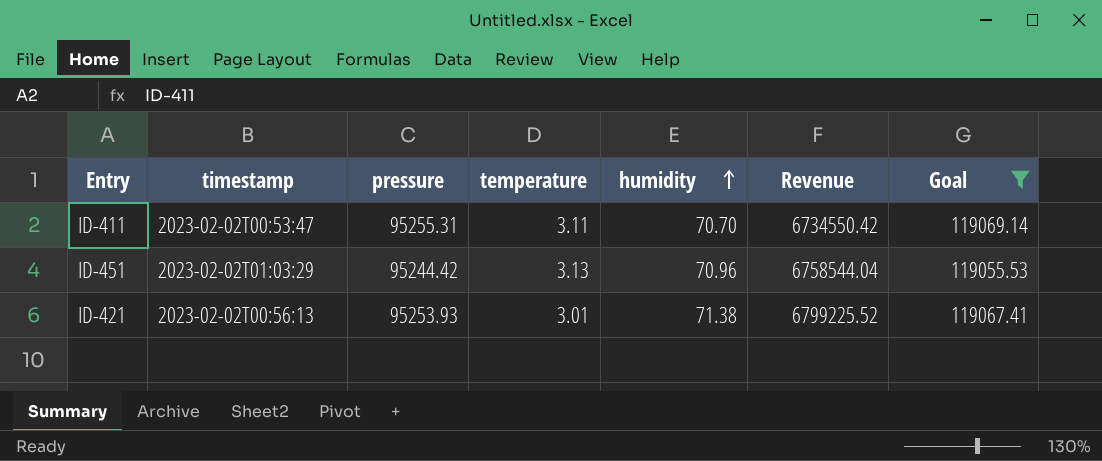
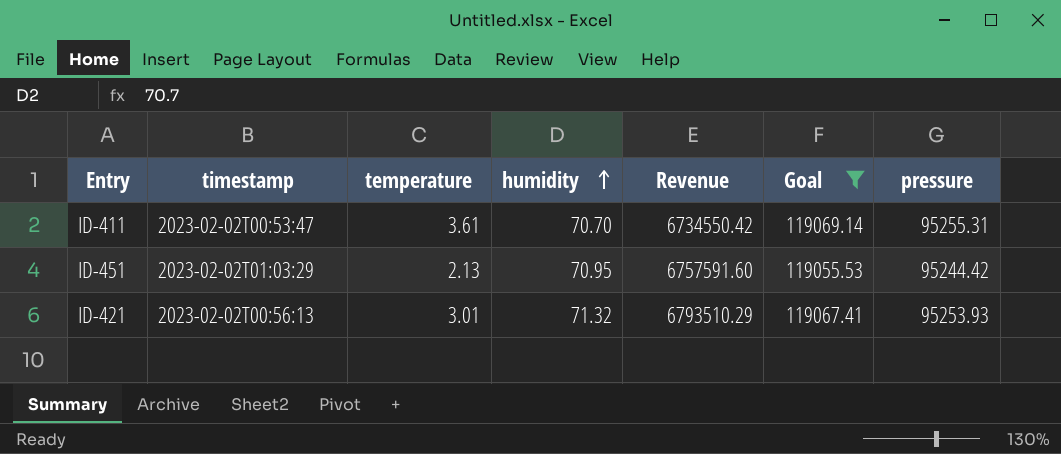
column pressure | position: 3 -> 7
ID-411 | temperature: 3.11 -> 3.61
ID-451 | temperature: 3.13 -> 2.13
ID-451 | humidity: 70.96 -> 70.95
ID-451 | Revenue: 6758544.04 -> 6757591.60
ID-421 | humidity: 71.38 -> 71.32
ID-421 | Revenue: 6799225.52 -> 6793510.29

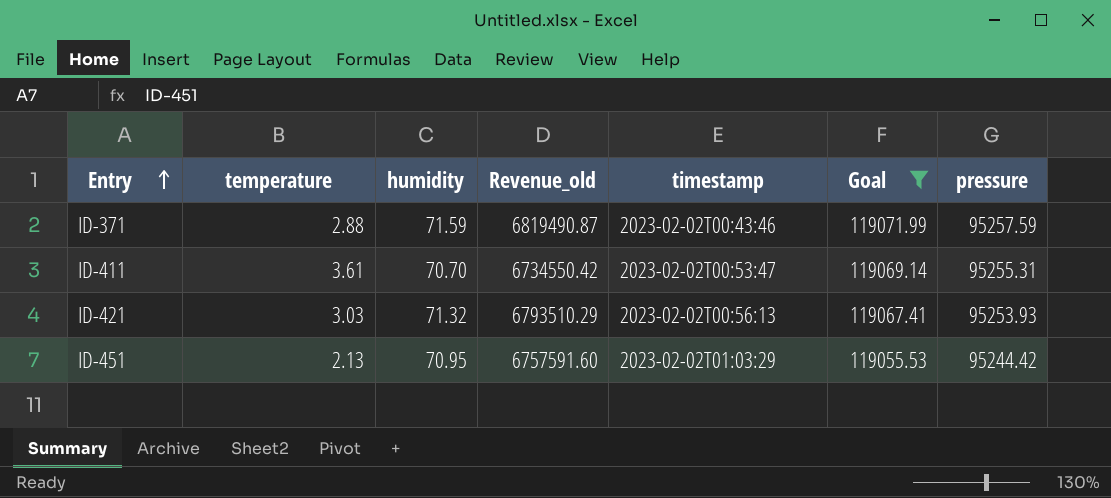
row order: humidity ascending -> Entry ascending
column name: Revenue -> Revenue_old
column timestamp | position: 2 -> 5
row ID-371: none -> 2.88 | 71.59 | 6819490.87 | 2023-02-02T00:43:46 | 119071.99 | 95257.59
ID-421 | temperature: 3.01 -> 3.03

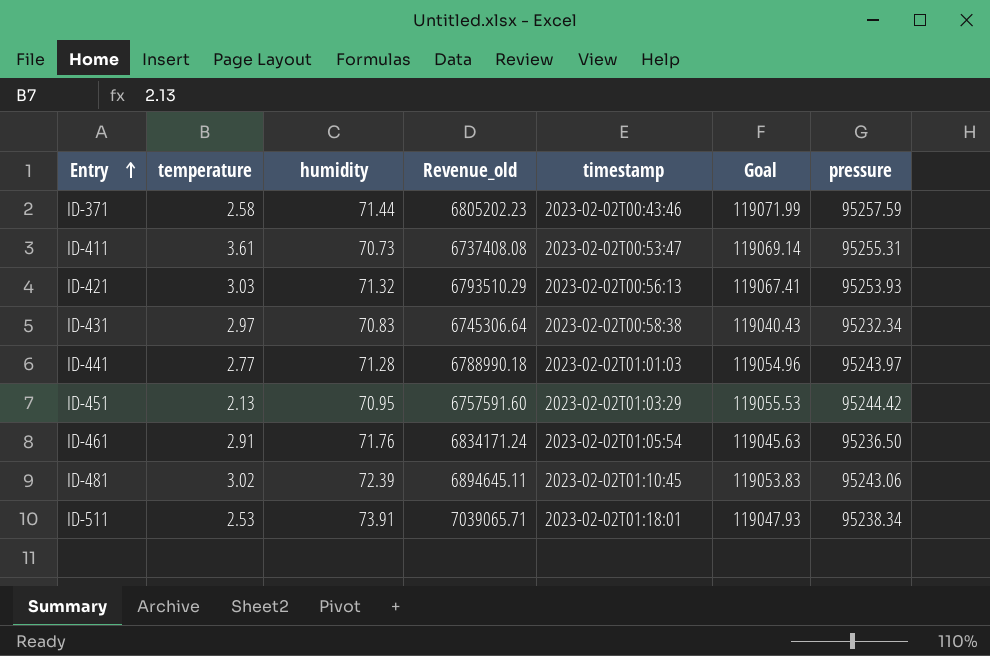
filter: Goal >= 119055.53 -> none
ID-371 | temperature: 2.88 -> 2.58
ID-371 | humidity: 71.59 -> 71.44
ID-371 | Revenue_old: 6819490.87 -> 6805202.23
ID-411 | humidity: 70.70 -> 70.73
ID-411 | Revenue_old: 6734550.42 -> 6737408.08

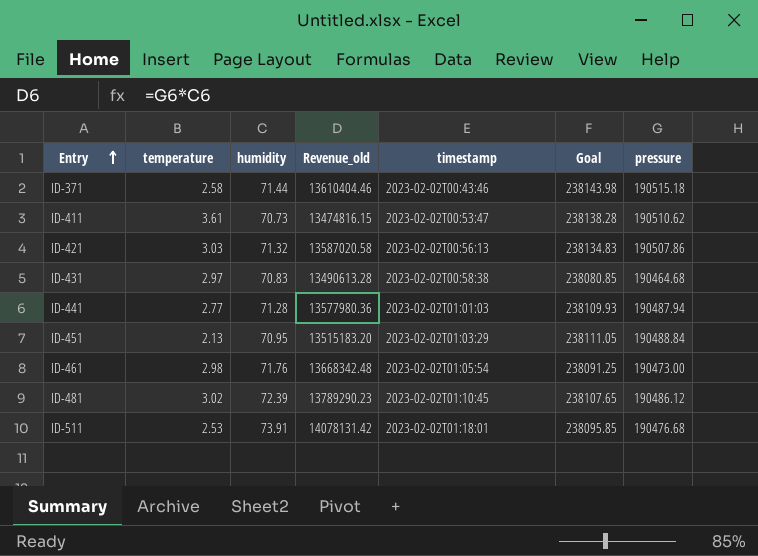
ID-371 | Revenue_old: 6805202.23 -> 13610404.46
ID-371 | Goal: 119071.99 -> 238143.98
ID-371 | pressure: 95257.59 -> 190515.18
ID-411 | Revenue_old: 6737408.08 -> 13474816.15
ID-411 | Goal: 119069.14 -> 238138.28
ID-411 | pressure: 95255.31 -> 190510.62
ID-421 | Revenue_old: 6793510.29 -> 13587020.58
ID-421 | Goal: 119067.41 -> 238134.83
ID-421 | pressure: 95253.93 -> 190507.86
ID-431 | Revenue_old: 6745306.64 -> 13490613.28
ID-431 | Goal: 119040.43 -> 238080.85
ID-431 | pressure: 95232.34 -> 190464.68
ID-441 | Revenue_old: 6788990.18 -> 13577980.36
ID-441 | Goal: 119054.96 -> 238109.93
ID-441 | pressure: 95243.97 -> 190487.94
ID-451 | Revenue_old: 6757591.60 -> 13515183.20
ID-451 | Goal: 119055.53 -> 238111.05
ID-451 | pressure: 95244.42 -> 190488.84
ID-461 | temperature: 2.91 -> 2.98
ID-461 | Revenue_old: 6834171.24 -> 13668342.48
ID-461 | Goal: 119045.63 -> 238091.25
ID-461 | pressure: 95236.50 -> 190473.00
ID-481 | Revenue_old: 6894645.11 -> 13789290.23
ID-481 | Goal: 119053.83 -> 238107.65
ID-481 | pressure: 95243.06 -> 190486.12
ID-511 | Revenue_old: 7039065.71 -> 14078131.42
ID-511 | Goal: 119047.93 -> 238095.85
ID-511 | pressure: 95238.34 -> 190476.68

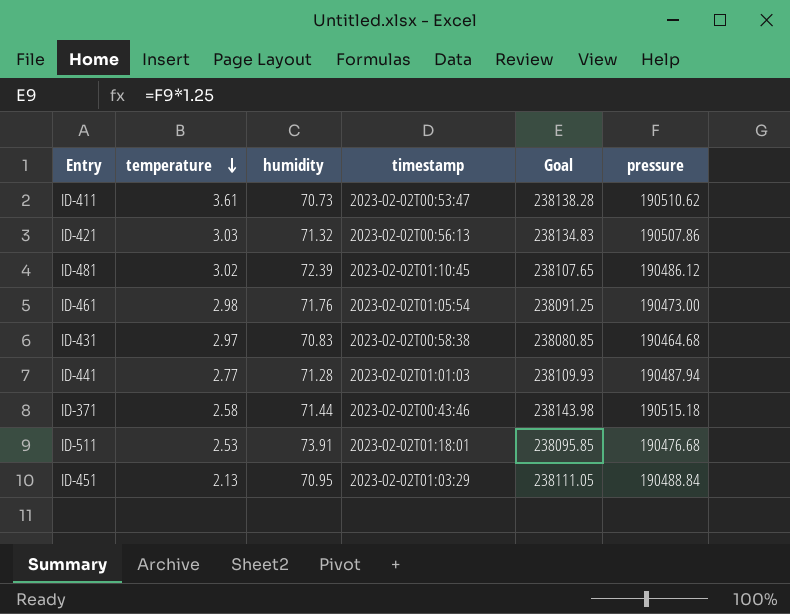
row order: Entry ascending -> temperature descending
column Revenue_old | formula: [humidity] * [pressure] -> none

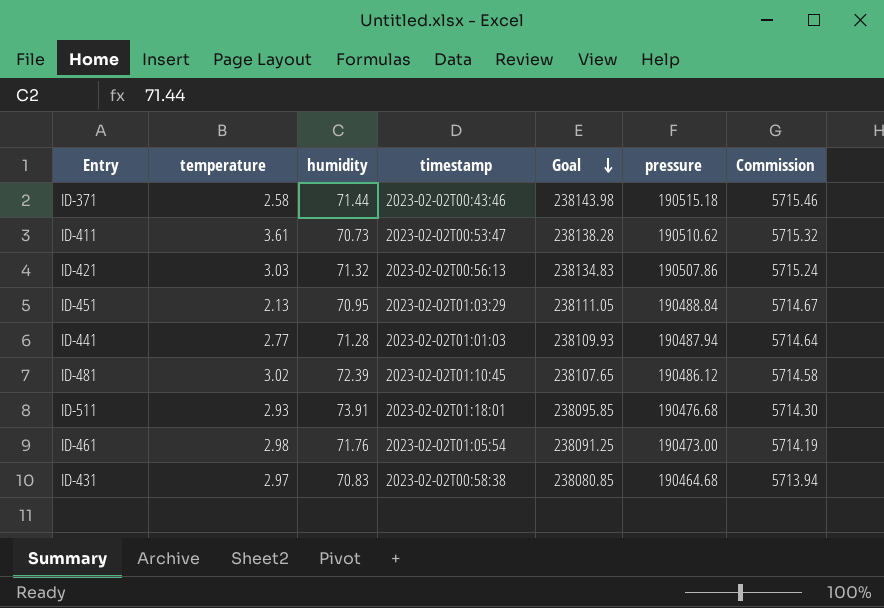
row order: temperature descending -> Goal descending
column Commission | formula: none -> [pressure] * 0.03
ID-511 | temperature: 2.53 -> 2.93

